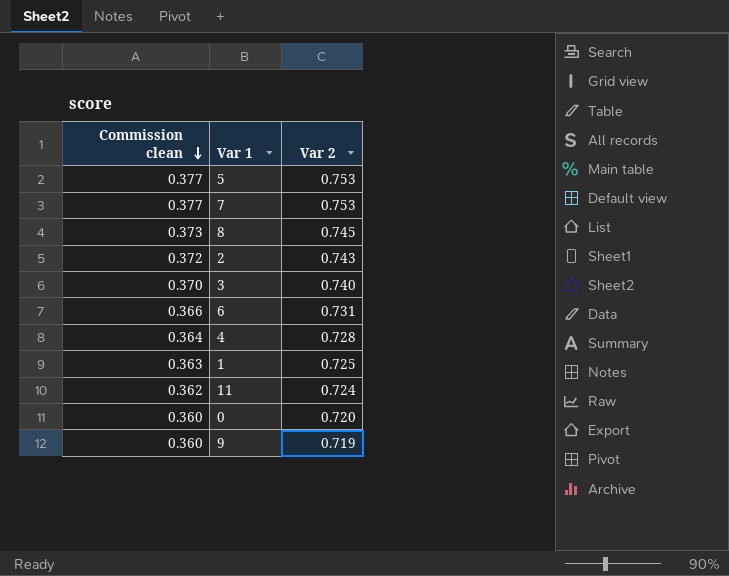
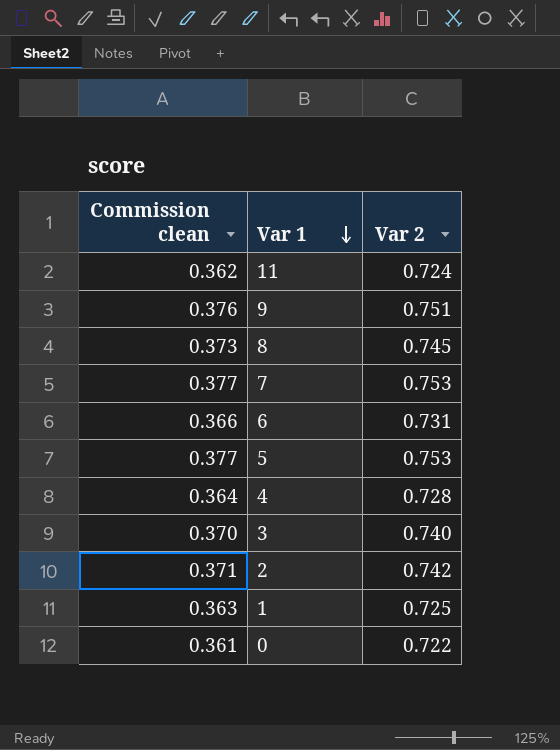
row order: Commission clean descending -> Var 1 descending
9 | Commission clean: 0.360 -> 0.376
9 | Var 2: 0.719 -> 0.751
2 | Commission clean: 0.372 -> 0.371
2 | Var 2: 0.743 -> 0.742
0 | Commission clean: 0.360 -> 0.361
0 | Var 2: 0.720 -> 0.722

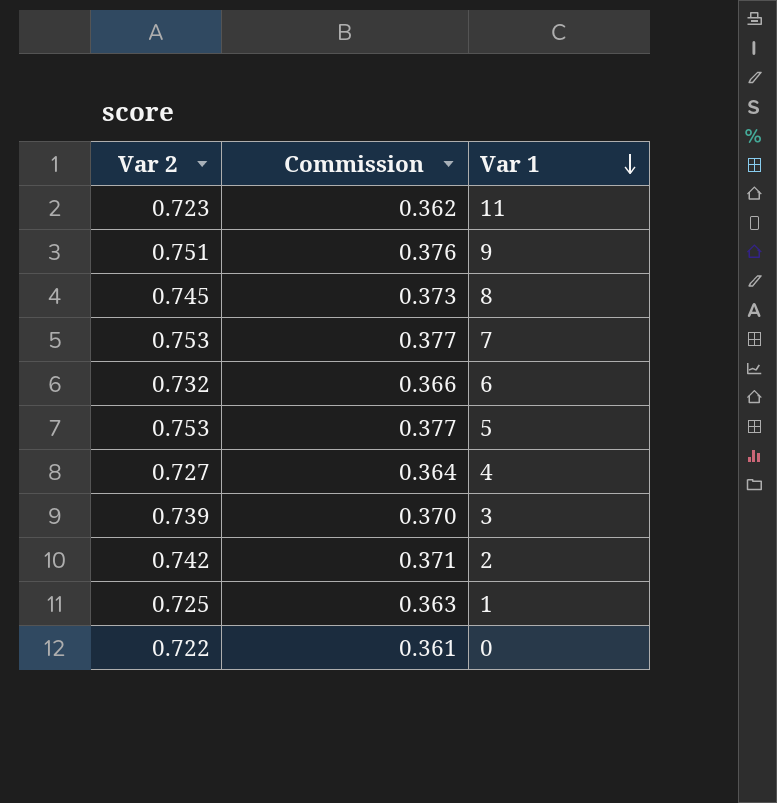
column Var 2 | position: 3 -> 1
column name: Commission clean -> Commission
11 | Var 2: 0.724 -> 0.723
6 | Var 2: 0.731 -> 0.732
4 | Var 2: 0.728 -> 0.727
3 | Var 2: 0.740 -> 0.739

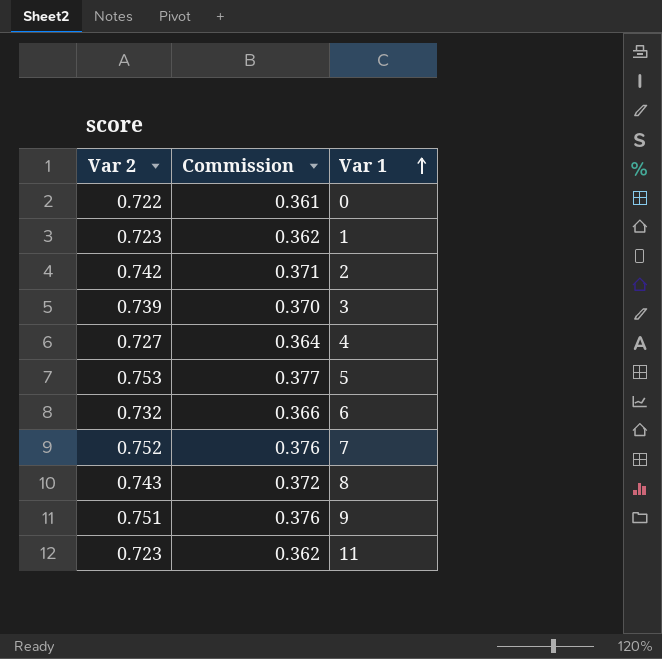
row order: Var 1 descending -> Var 1 ascending
1 | Var 2: 0.725 -> 0.723
1 | Commission: 0.363 -> 0.362
7 | Var 2: 0.753 -> 0.752
7 | Commission: 0.377 -> 0.376
8 | Var 2: 0.745 -> 0.743
8 | Commission: 0.373 -> 0.372

